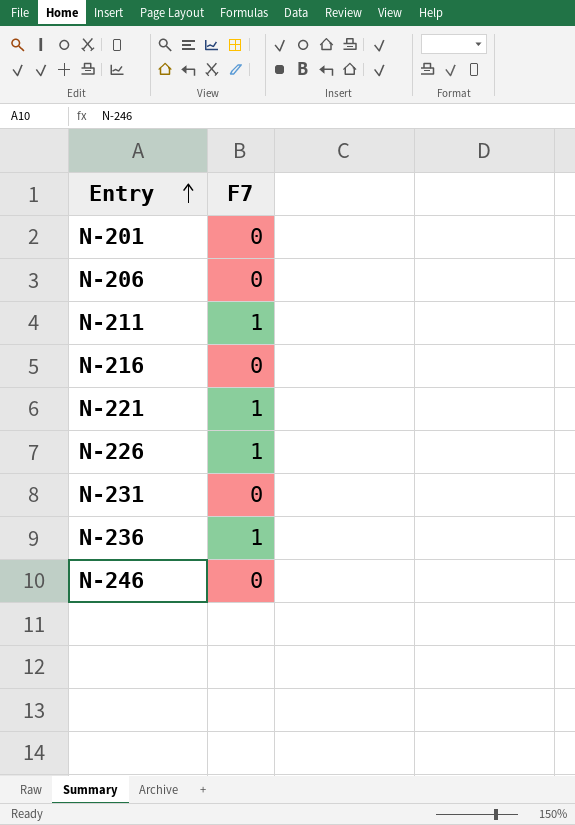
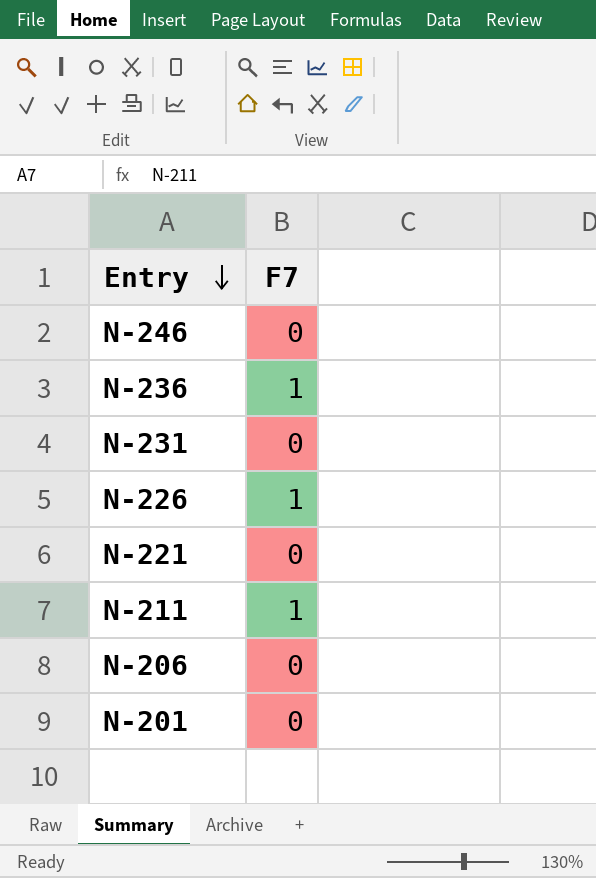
row order: Entry ascending -> Entry descending
row N-216: 0 -> none
N-221 | F7: 1 -> 0

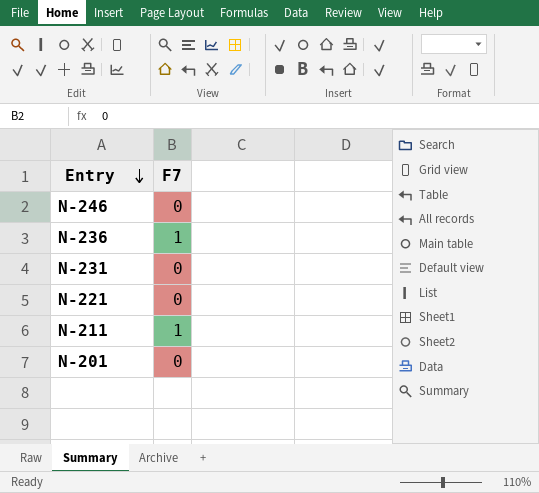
row N-226: 1 -> none
row N-206: 0 -> none

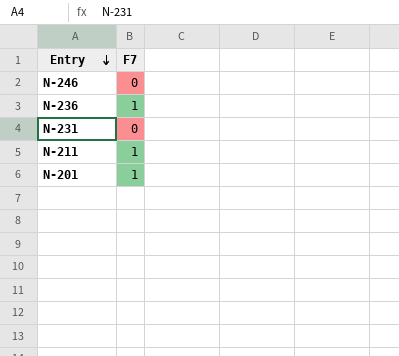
row N-221: 0 -> none
N-201 | F7: 0 -> 1

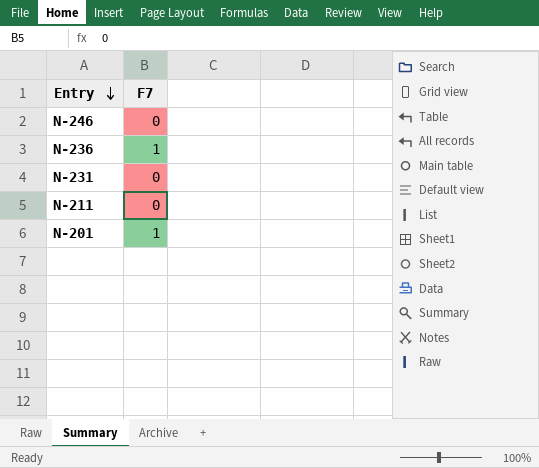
N-211 | F7: 1 -> 0

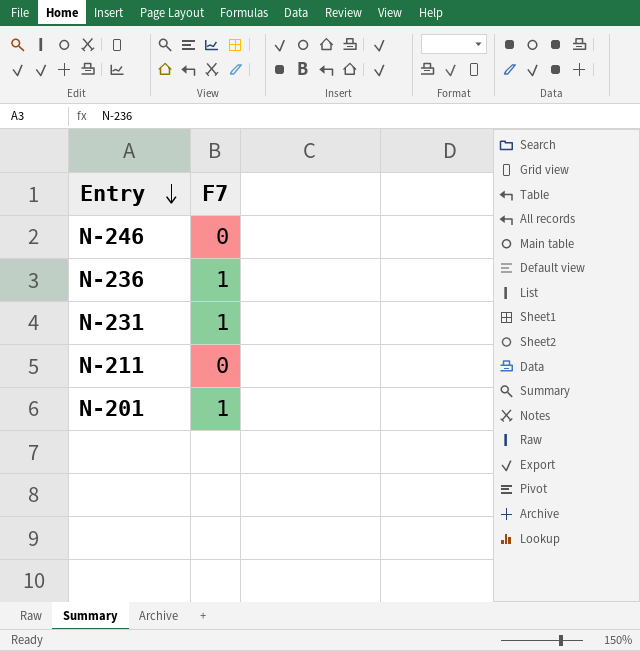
N-231 | F7: 0 -> 1

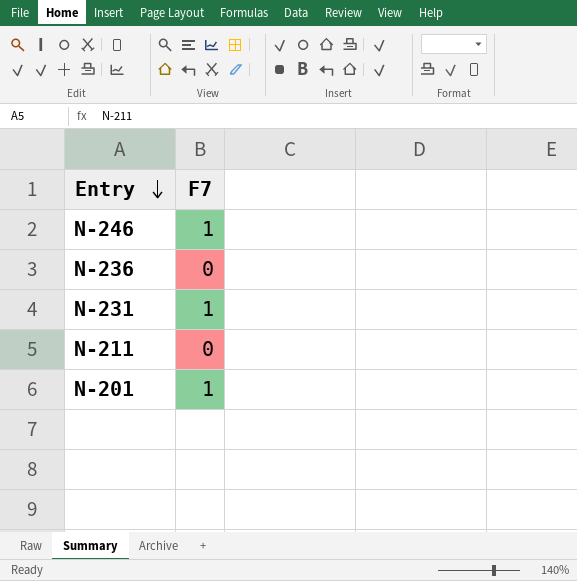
N-246 | F7: 0 -> 1
N-236 | F7: 1 -> 0

